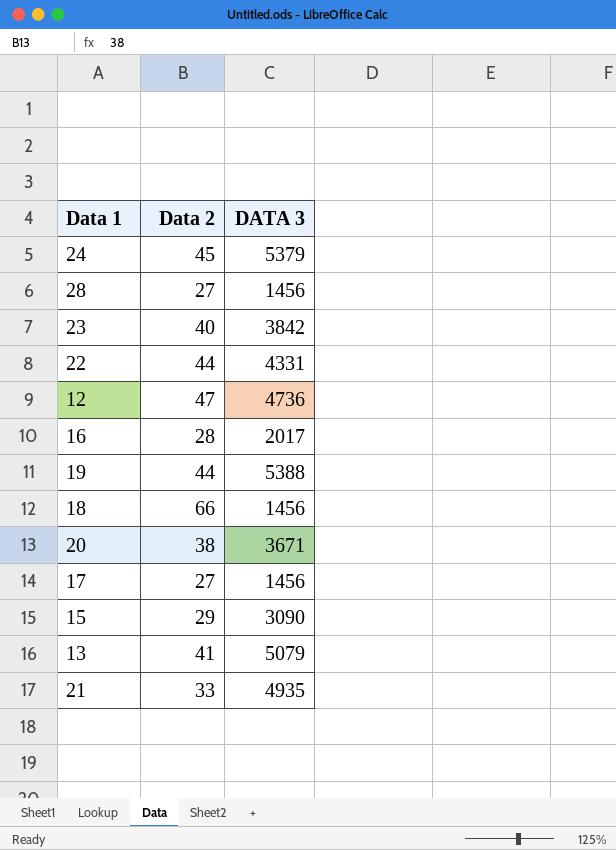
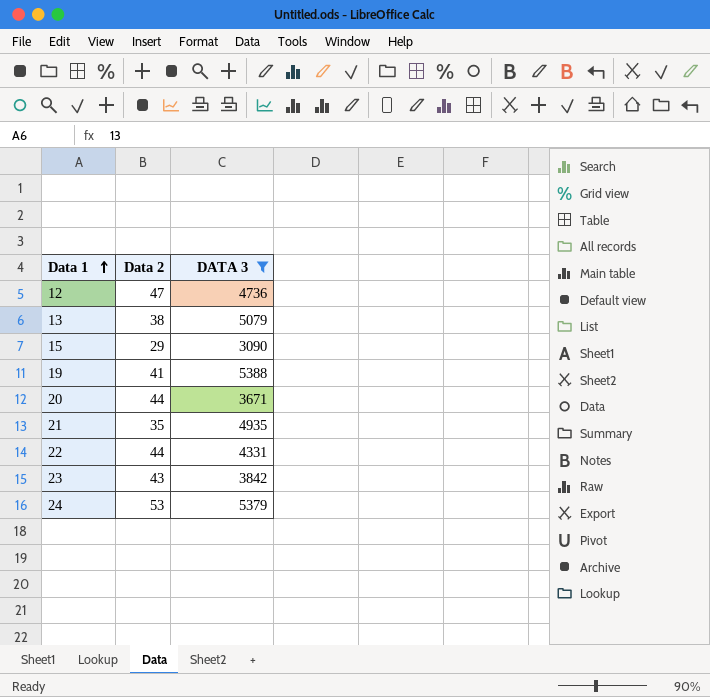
filter: none -> DATA 3 >= 3090
row order: none -> Data 1 ascending
13 | Data 2: 41 -> 38
19 | Data 2: 44 -> 41
20 | Data 2: 38 -> 44
21 | Data 2: 33 -> 35
23 | Data 2: 40 -> 43
24 | Data 2: 45 -> 53

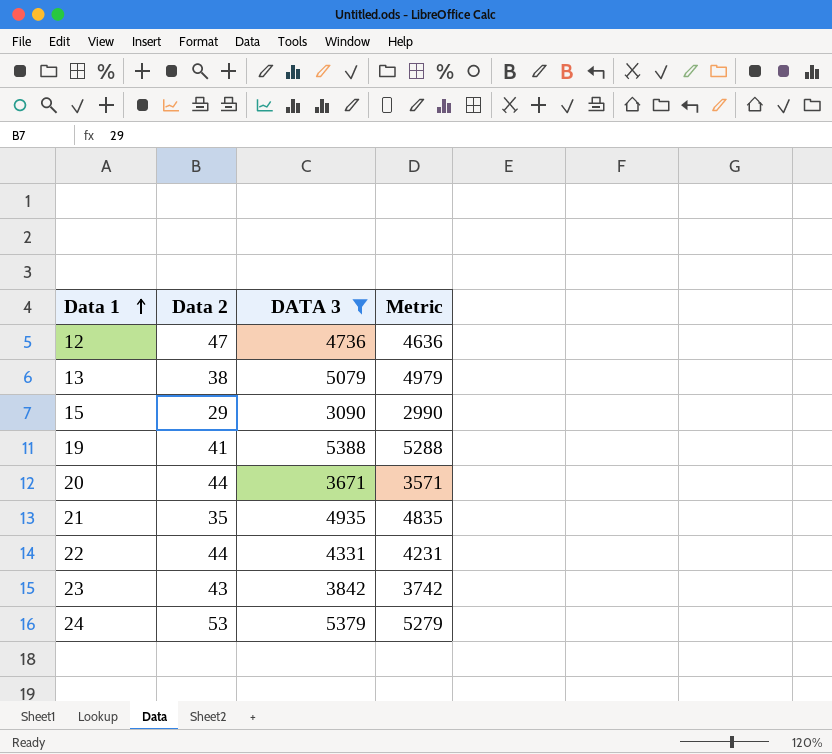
column Metric | formula: none -> [DATA 3] - 100

